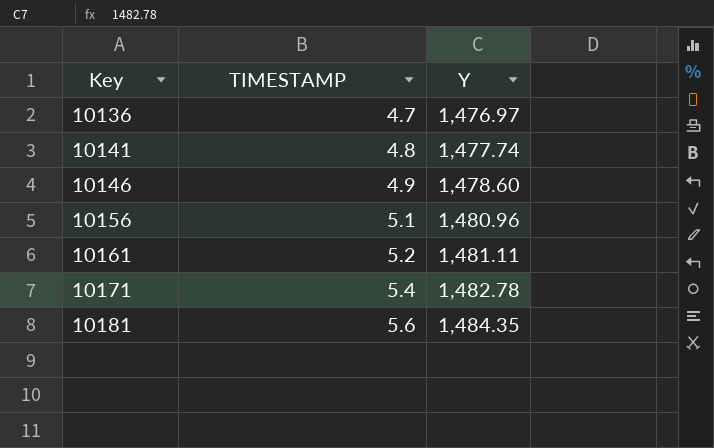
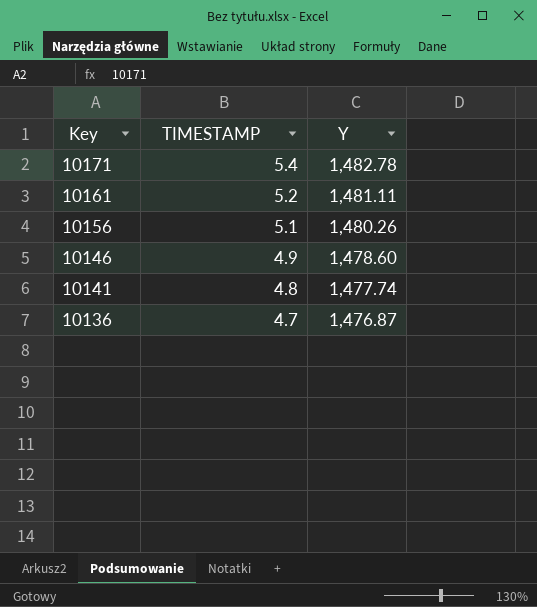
row order: Key ascending -> Key descending
row 10181: 5.6 | 1,484.35 -> none
10156 | Y: 1,480.96 -> 1,480.26
10136 | Y: 1,476.97 -> 1,476.87

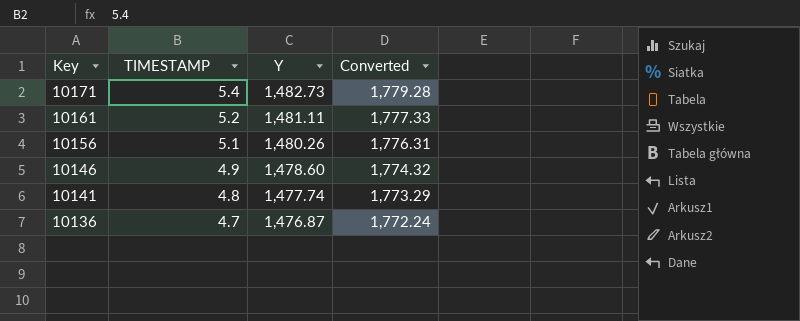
column Converted | formula: none -> [Y] * 1.2
10171 | Y: 1,482.78 -> 1,482.73

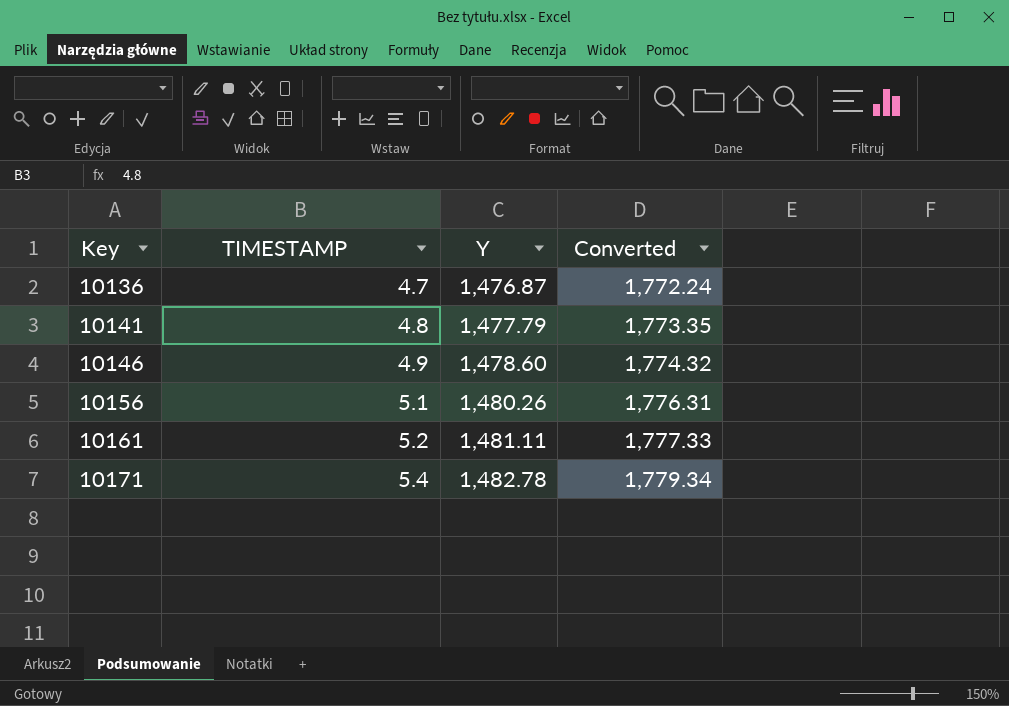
row order: Key descending -> Key ascending
10141 | Y: 1,477.74 -> 1,477.79
10141 | Converted: 1,773.29 -> 1,773.35
10171 | Y: 1,482.73 -> 1,482.78
10171 | Converted: 1,779.28 -> 1,779.34

